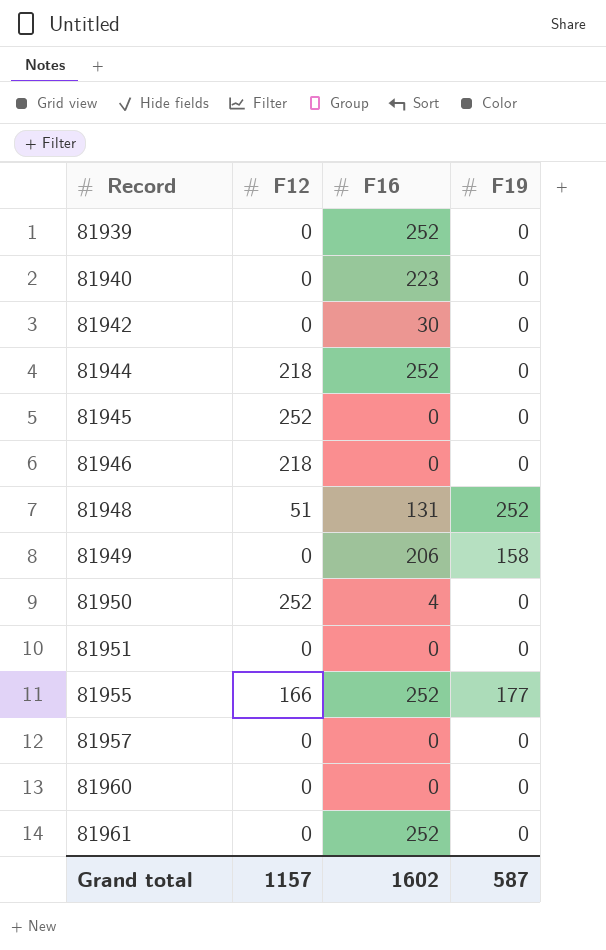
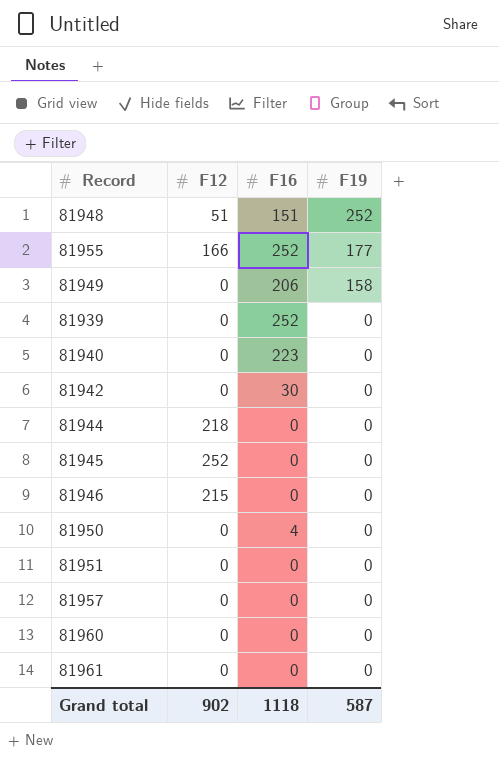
row order: Record ascending -> F19 descending
81948 | F16: 131 -> 151
81944 | F16: 252 -> 0
81946 | F12: 218 -> 215
81950 | F12: 252 -> 0
81961 | F16: 252 -> 0
Grand total | F12: 1157 -> 902
Grand total | F16: 1602 -> 1118

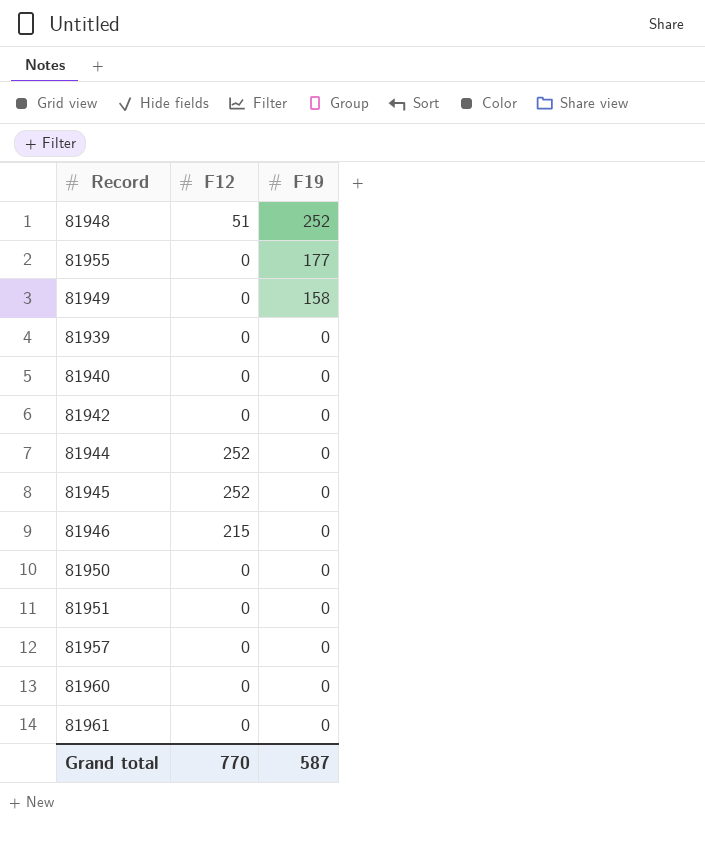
column F16 | position: 3 -> none
81955 | F12: 166 -> 0
81944 | F12: 218 -> 252
Grand total | F12: 902 -> 770

